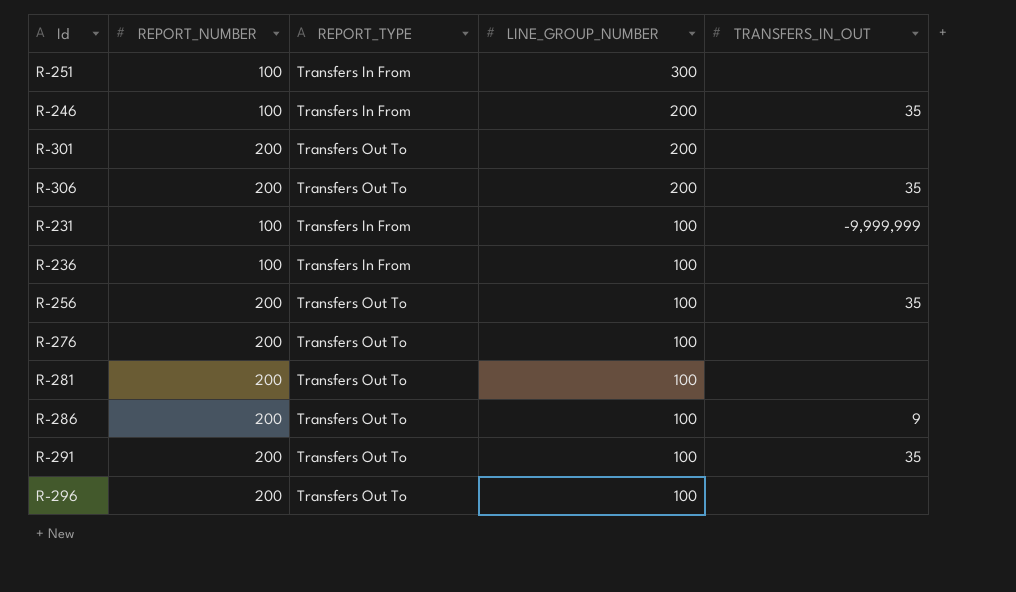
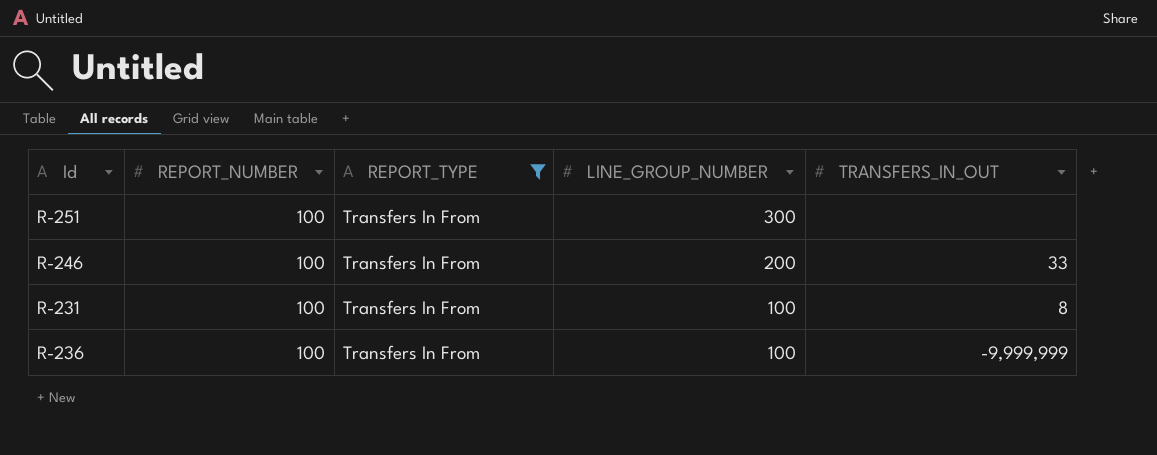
filter: none -> REPORT_TYPE = Transfers In From
R-246 | TRANSFERS_IN_OUT: 35 -> 33
R-231 | TRANSFERS_IN_OUT: -9,999,999 -> 8
R-236 | TRANSFERS_IN_OUT: none -> -9,999,999

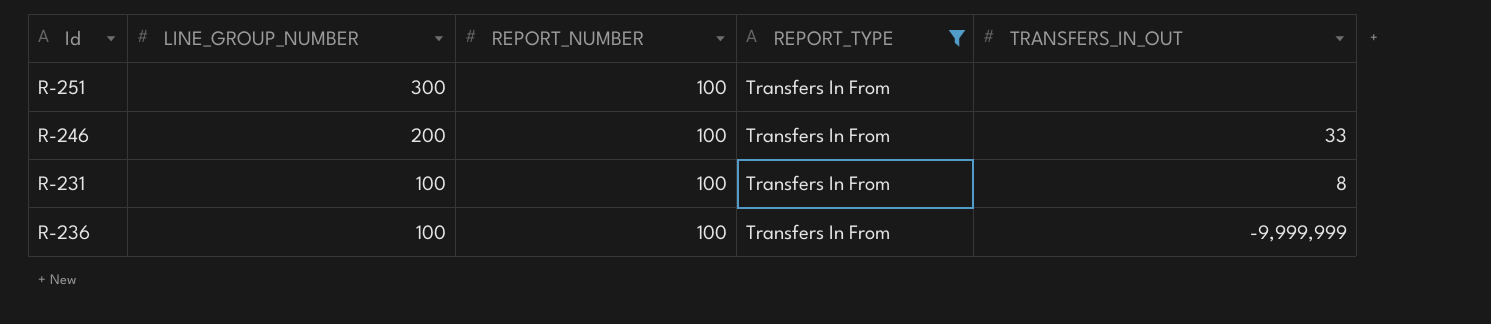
column LINE_GROUP_NUMBER | position: 4 -> 2

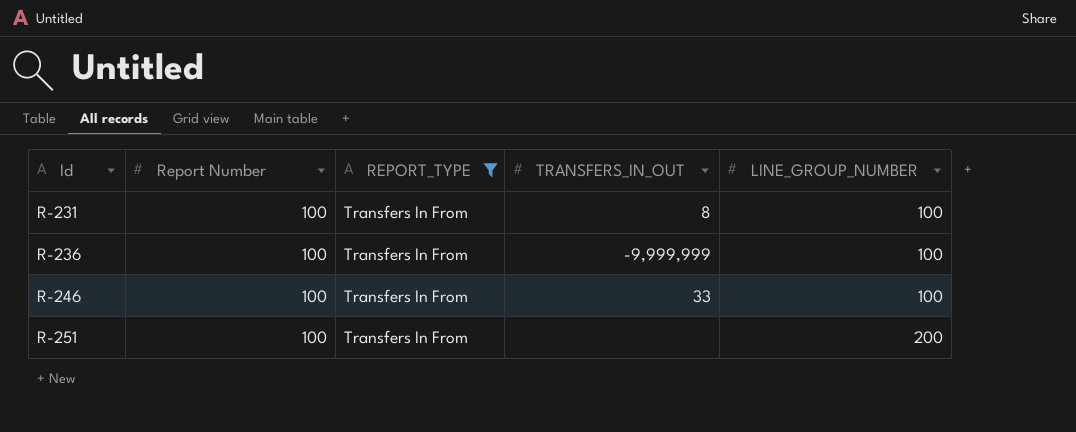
row order: LINE_GROUP_NUMBER descending -> Id ascending
column name: REPORT_NUMBER -> Report Number
column LINE_GROUP_NUMBER | position: 2 -> 5
R-246 | LINE_GROUP_NUMBER: 200 -> 100
R-251 | LINE_GROUP_NUMBER: 300 -> 200

